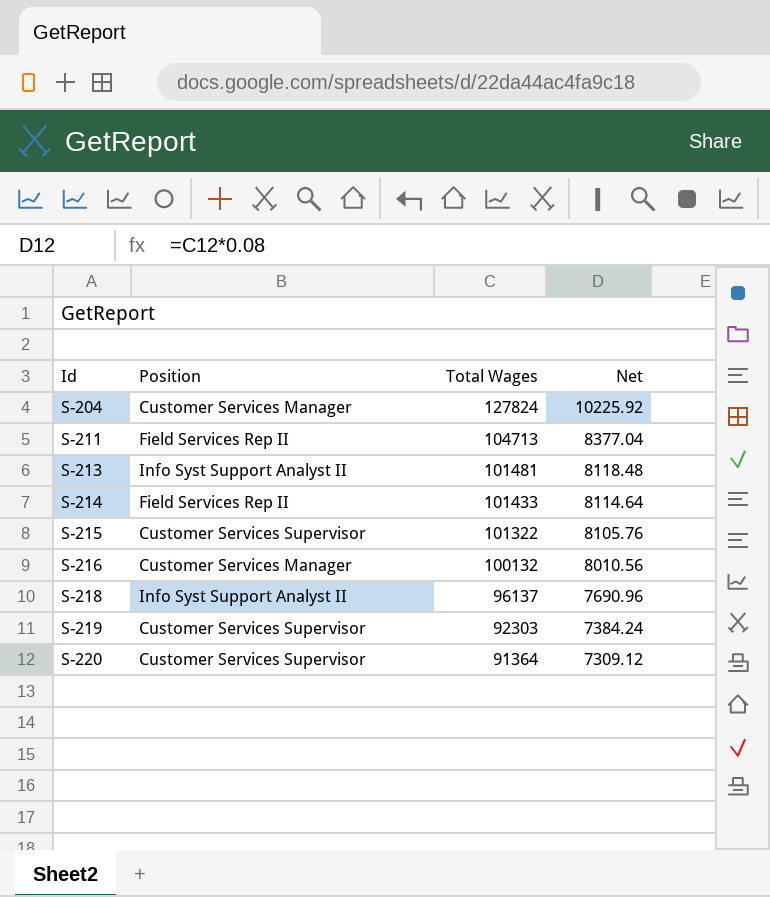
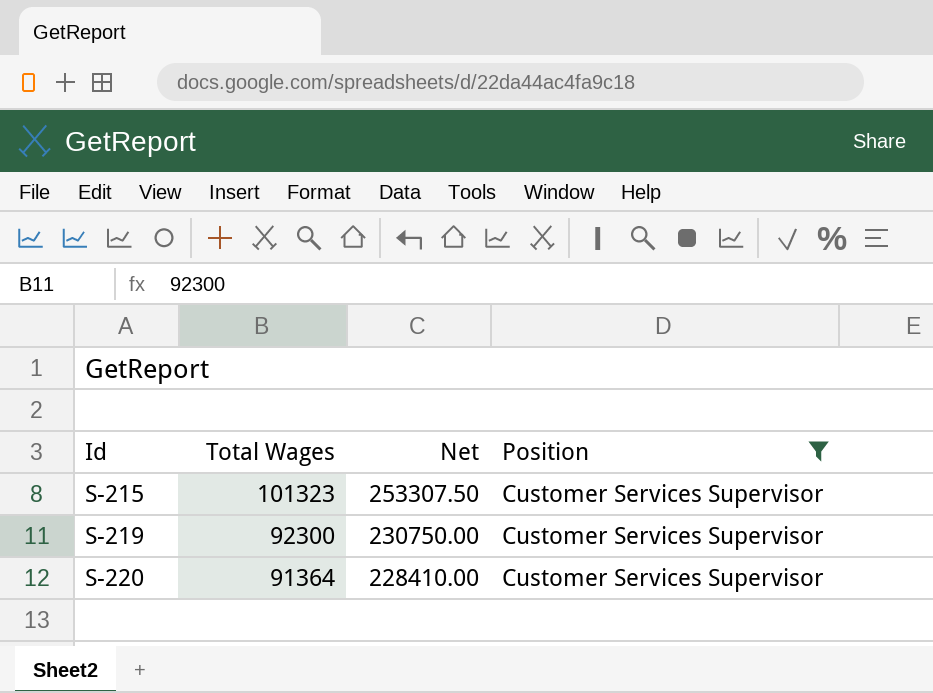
filter: none -> Position = Customer Services Supervisor
column Net | formula: [Total Wages] * 0.08 -> [Total Wages] * 2.5
column Position | position: 2 -> 4
S-215 | Total Wages: 101322 -> 101323
S-219 | Total Wages: 92303 -> 92300

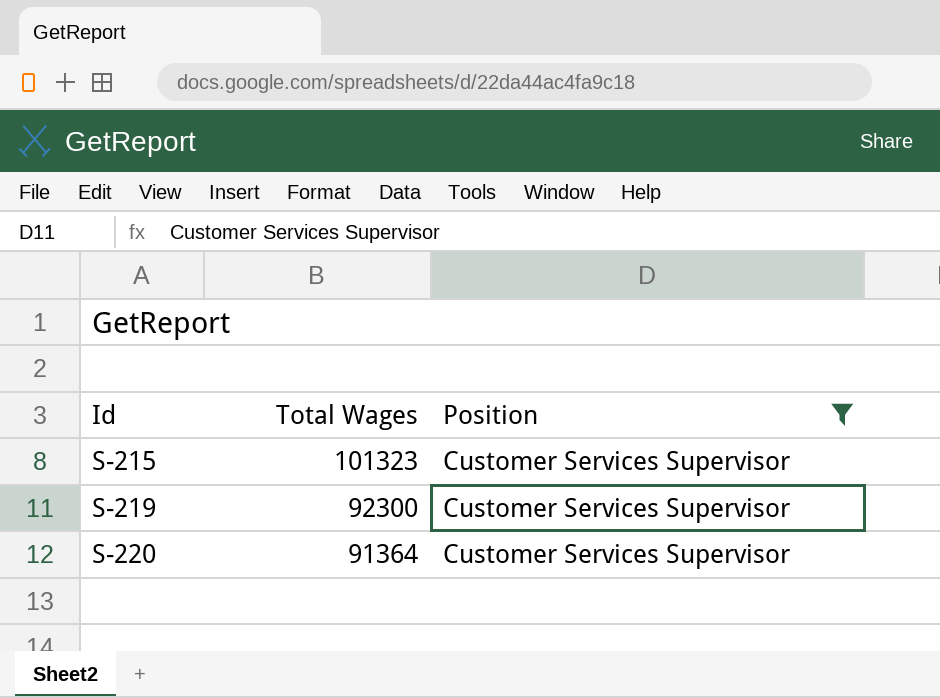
column Net | formula: [Total Wages] * 2.5 -> none

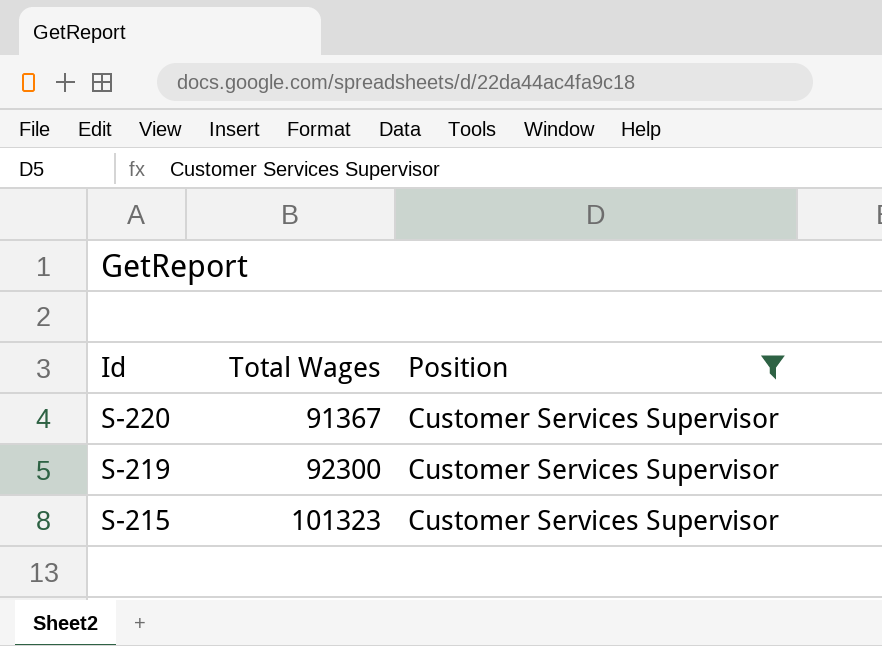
row order: Id ascending -> Id descending
S-220 | Total Wages: 91364 -> 91367

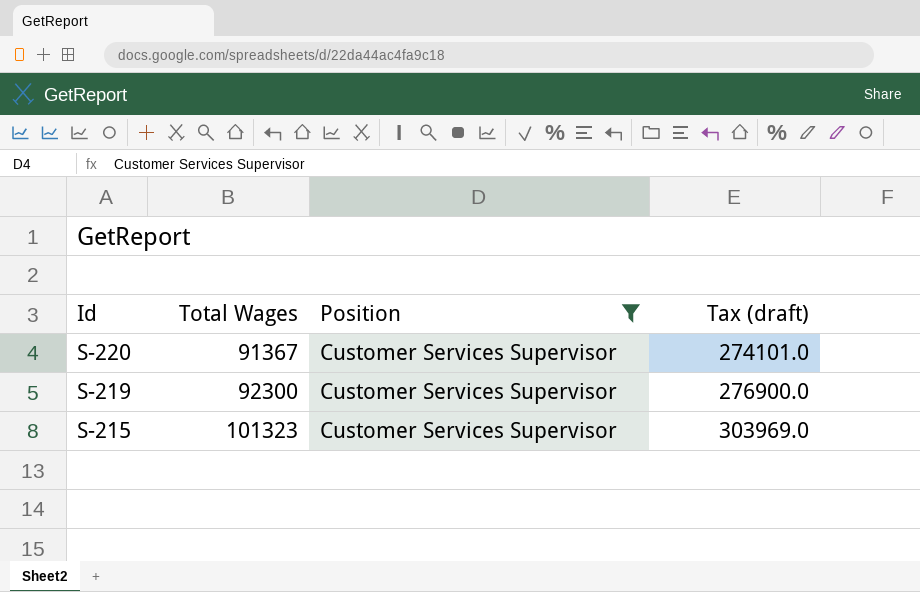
column Tax (draft) | formula: none -> [Total Wages] * 3

